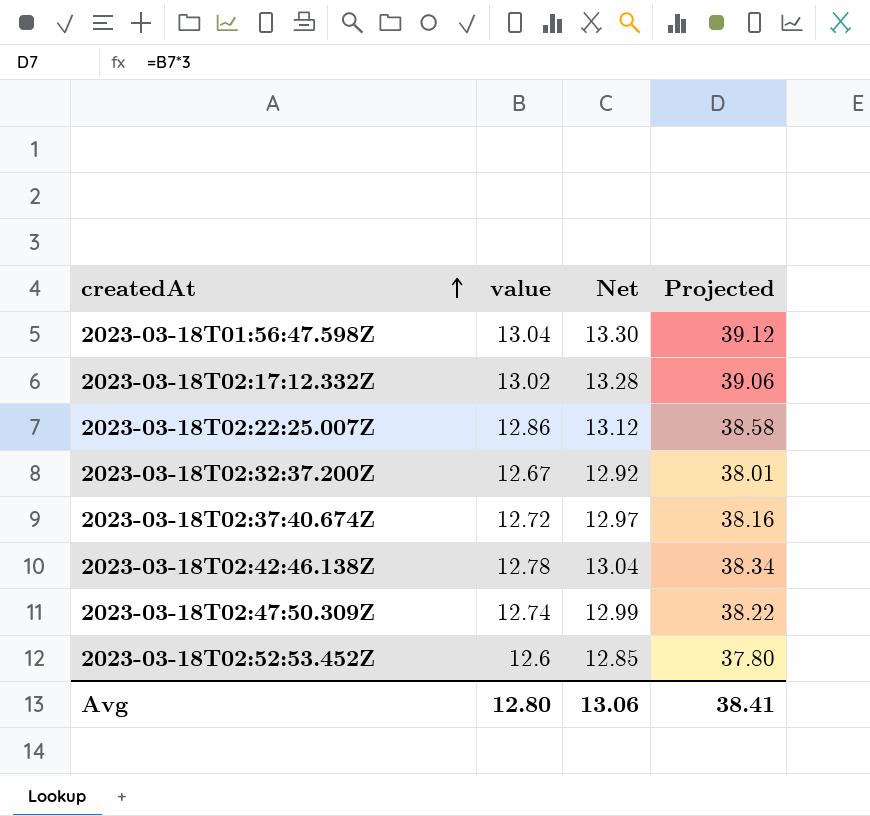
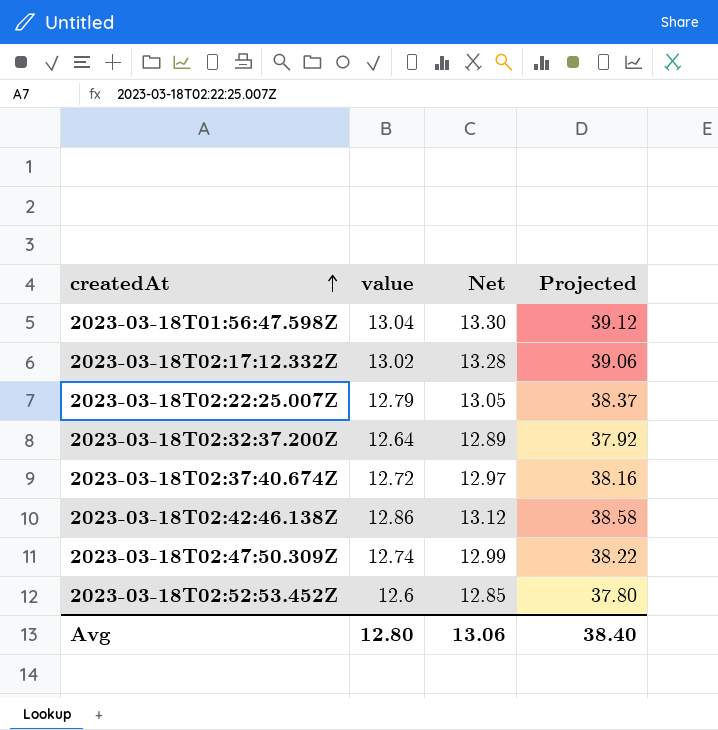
2023-03-18T02:22:25.007Z | value: 12.86 -> 12.79
2023-03-18T02:22:25.007Z | Net: 13.12 -> 13.05
2023-03-18T02:22:25.007Z | Projected: 38.58 -> 38.37
2023-03-18T02:32:37.200Z | value: 12.67 -> 12.64
2023-03-18T02:32:37.200Z | Net: 12.92 -> 12.89
2023-03-18T02:32:37.200Z | Projected: 38.01 -> 37.92
2023-03-18T02:42:46.138Z | value: 12.78 -> 12.86
2023-03-18T02:42:46.138Z | Net: 13.04 -> 13.12
2023-03-18T02:42:46.138Z | Projected: 38.34 -> 38.58
Avg | Projected: 38.41 -> 38.40

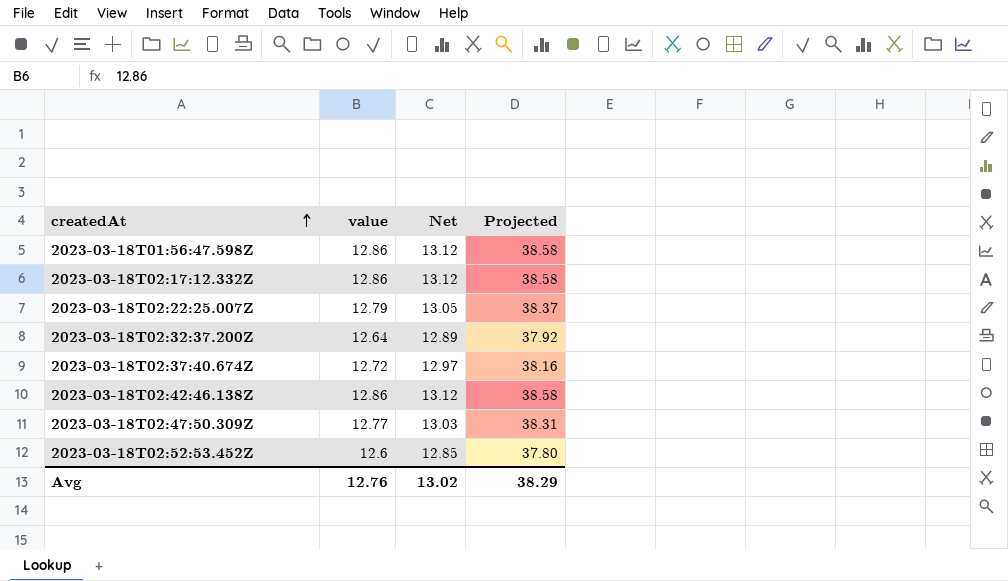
2023-03-18T01:56:47.598Z | value: 13.04 -> 12.86
2023-03-18T01:56:47.598Z | Net: 13.30 -> 13.12
2023-03-18T01:56:47.598Z | Projected: 39.12 -> 38.58
2023-03-18T02:17:12.332Z | value: 13.02 -> 12.86
2023-03-18T02:17:12.332Z | Net: 13.28 -> 13.12
2023-03-18T02:17:12.332Z | Projected: 39.06 -> 38.58
2023-03-18T02:47:50.309Z | value: 12.74 -> 12.77
2023-03-18T02:47:50.309Z | Net: 12.99 -> 13.03
2023-03-18T02:47:50.309Z | Projected: 38.22 -> 38.31
Avg | value: 12.80 -> 12.76
Avg | Net: 13.06 -> 13.02
Avg | Projected: 38.40 -> 38.29

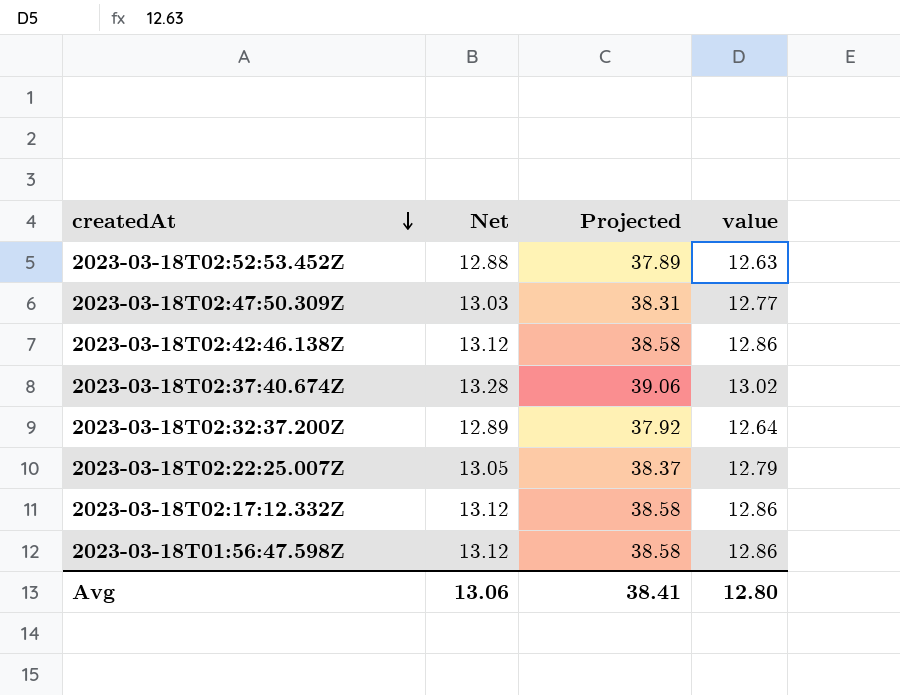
row order: createdAt ascending -> createdAt descending
column value | position: 2 -> 4
2023-03-18T02:52:53.452Z | Net: 12.85 -> 12.88
2023-03-18T02:52:53.452Z | Projected: 37.80 -> 37.89
2023-03-18T02:52:53.452Z | value: 12.6 -> 12.63
2023-03-18T02:37:40.674Z | Net: 12.97 -> 13.28
2023-03-18T02:37:40.674Z | Projected: 38.16 -> 39.06
2023-03-18T02:37:40.674Z | value: 12.72 -> 13.02
Avg | Net: 13.02 -> 13.06
Avg | Projected: 38.29 -> 38.41
Avg | value: 12.76 -> 12.80

